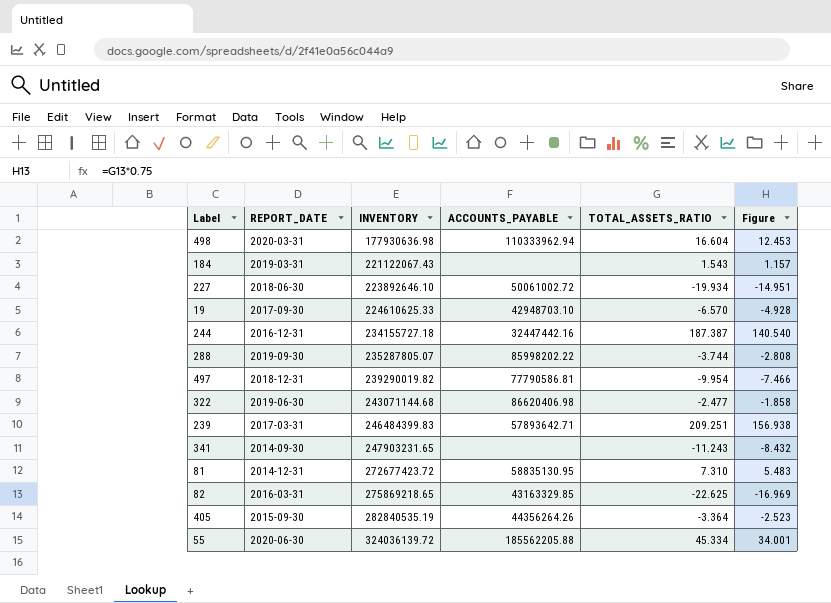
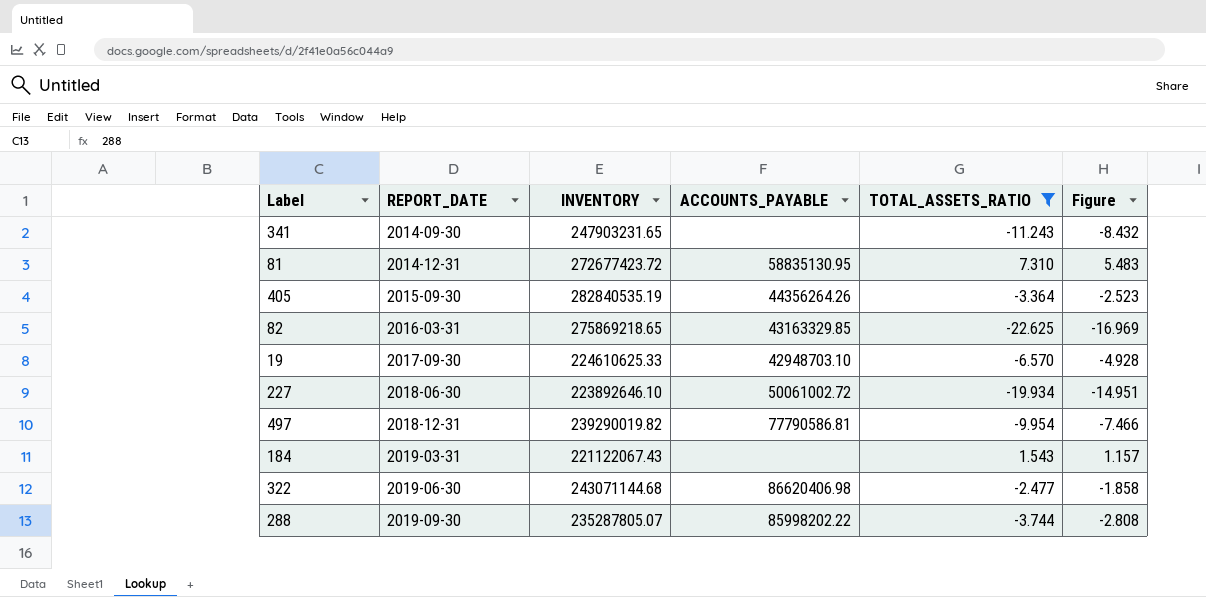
filter: none -> TOTAL_ASSETS_RATIO <= 7.310
row order: INVENTORY ascending -> REPORT_DATE ascending

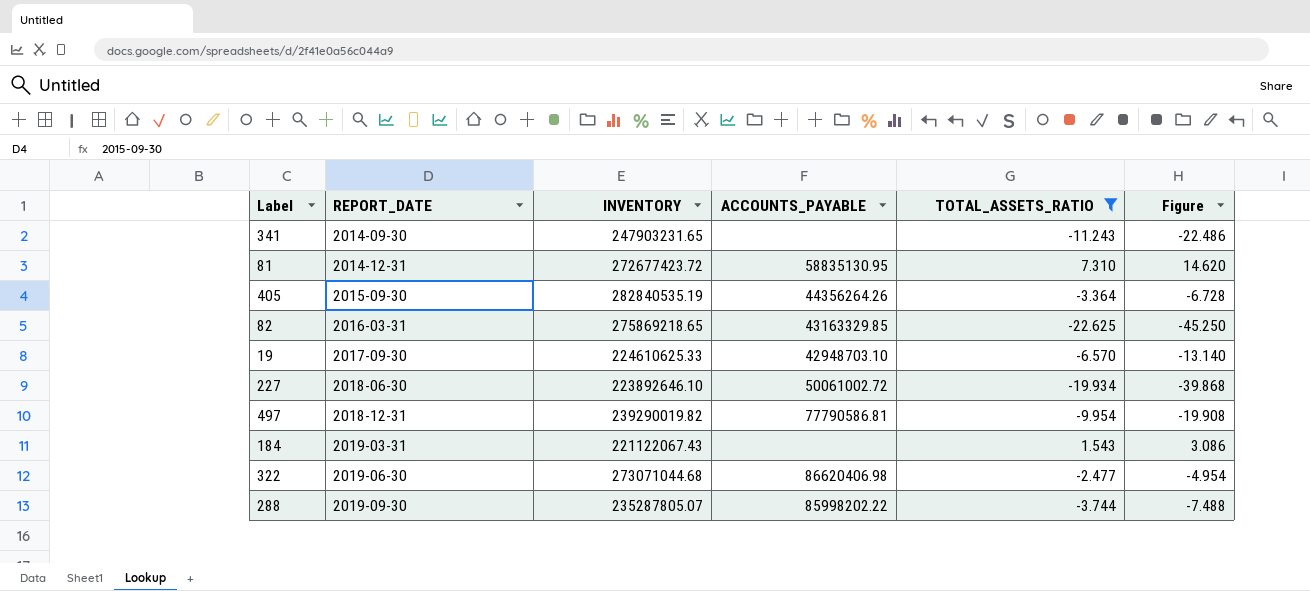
column Figure | formula: [TOTAL_ASSETS_RATIO] * 0.75 -> [TOTAL_ASSETS_RATIO] * 2
322 | INVENTORY: 243071144.68 -> 273071044.68

